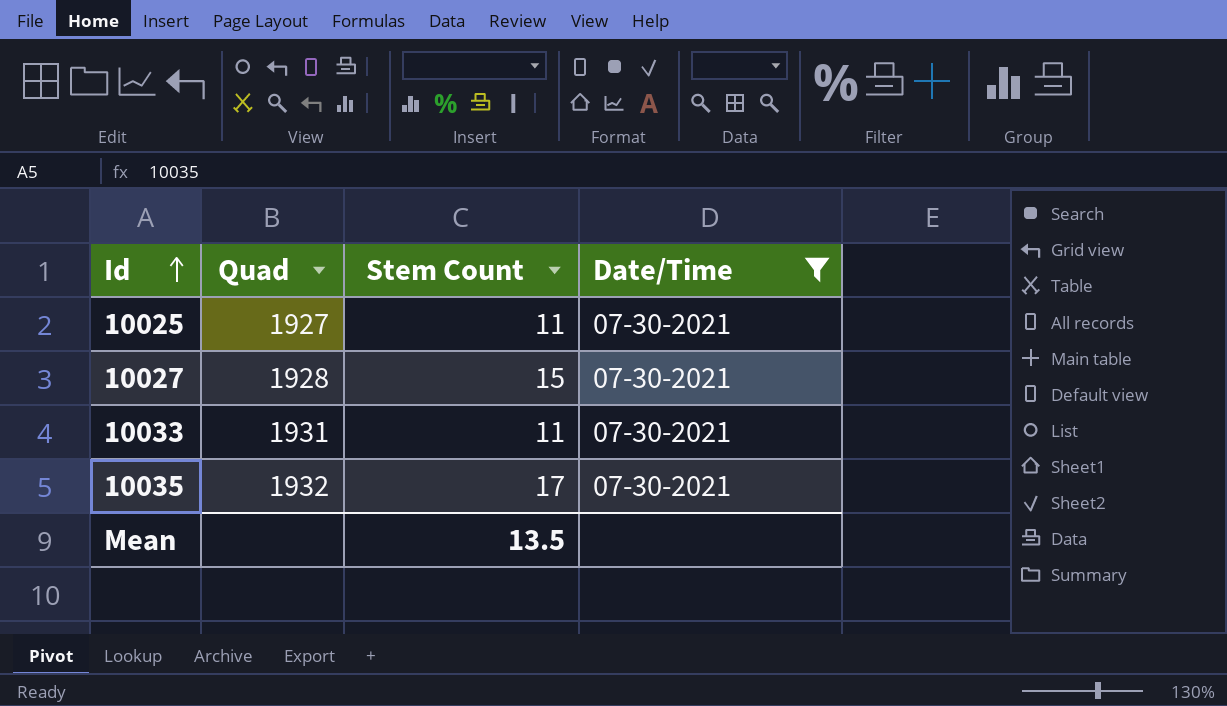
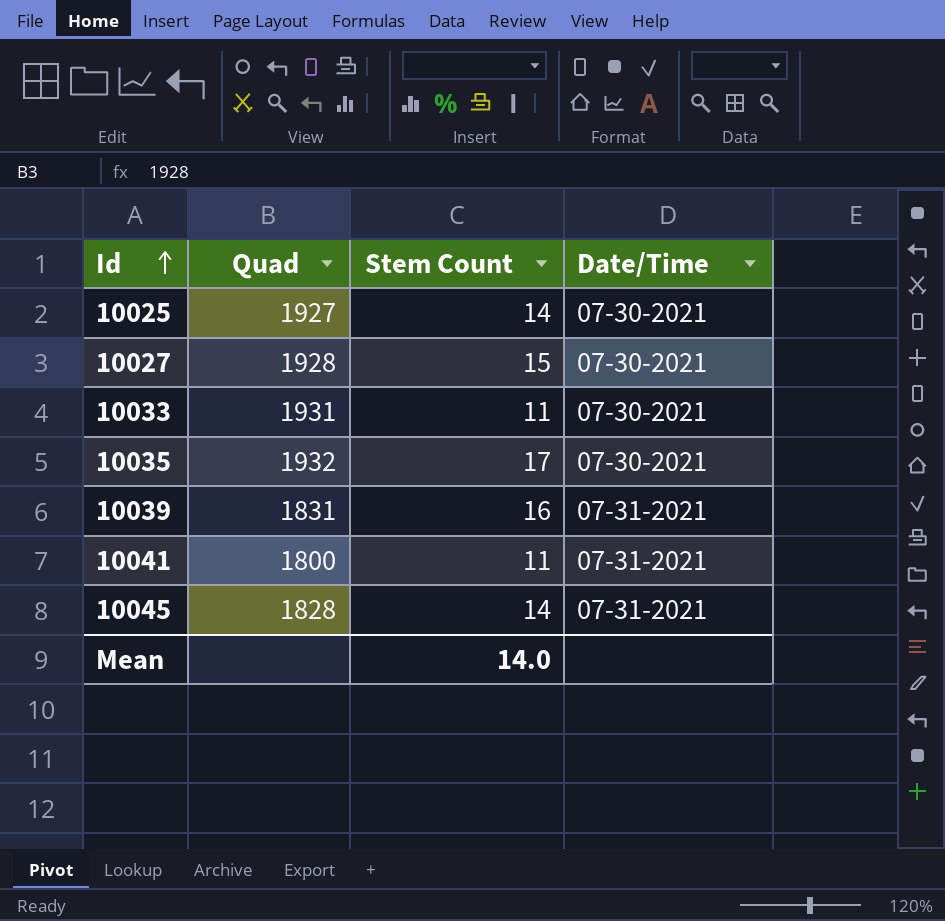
filter: Date/Time = 07-30-2021 -> none
10025 | Stem Count: 11 -> 14
Mean | Stem Count: 13.5 -> 14.0

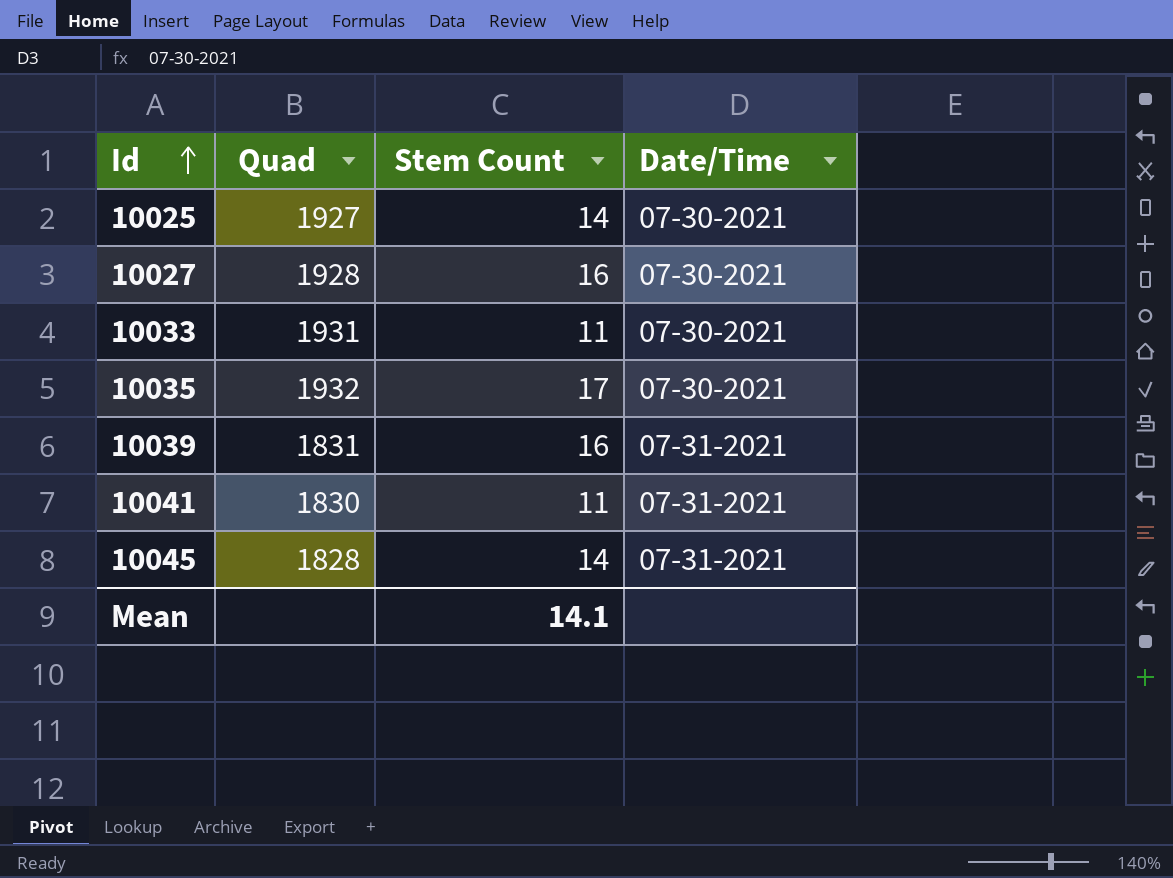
10027 | Stem Count: 15 -> 16
10041 | Quad: 1800 -> 1830
Mean | Stem Count: 14.0 -> 14.1

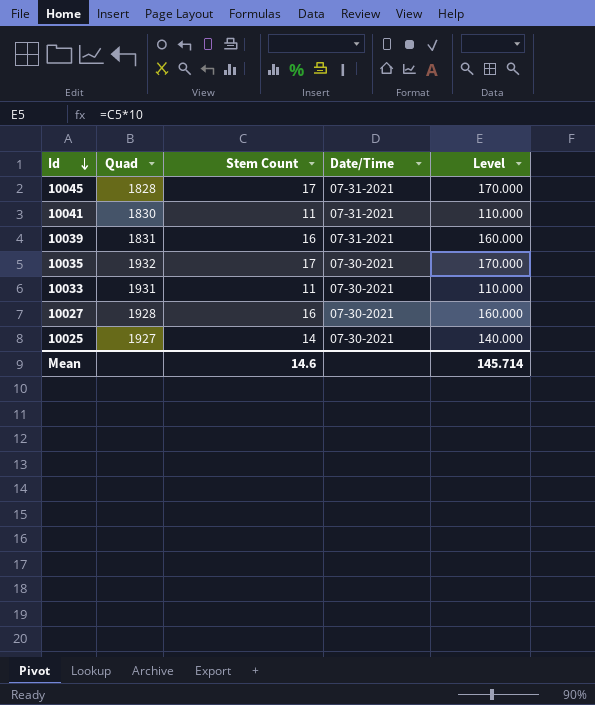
row order: Id ascending -> Id descending
column Level | formula: none -> [Stem Count] * 10
10045 | Stem Count: 14 -> 17
Mean | Stem Count: 14.1 -> 14.6

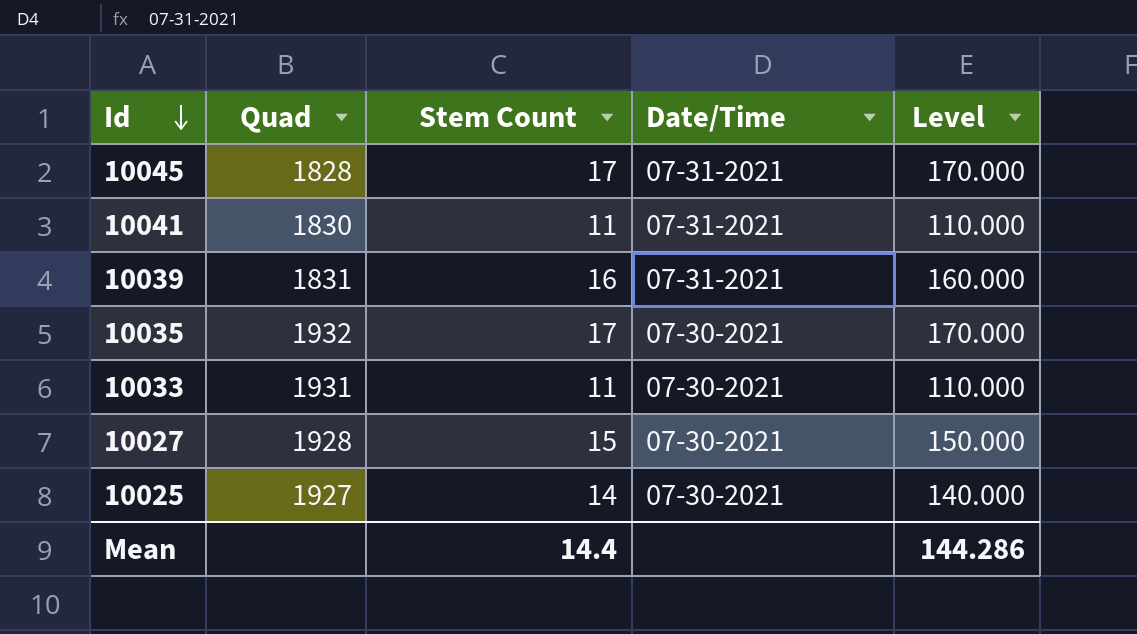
10027 | Stem Count: 16 -> 15
10027 | Level: 160.000 -> 150.000
Mean | Stem Count: 14.6 -> 14.4
Mean | Level: 145.714 -> 144.286

